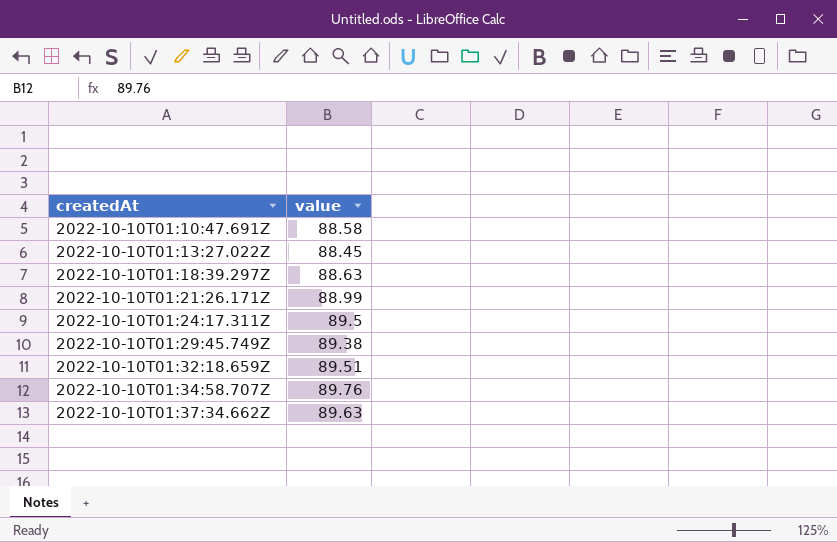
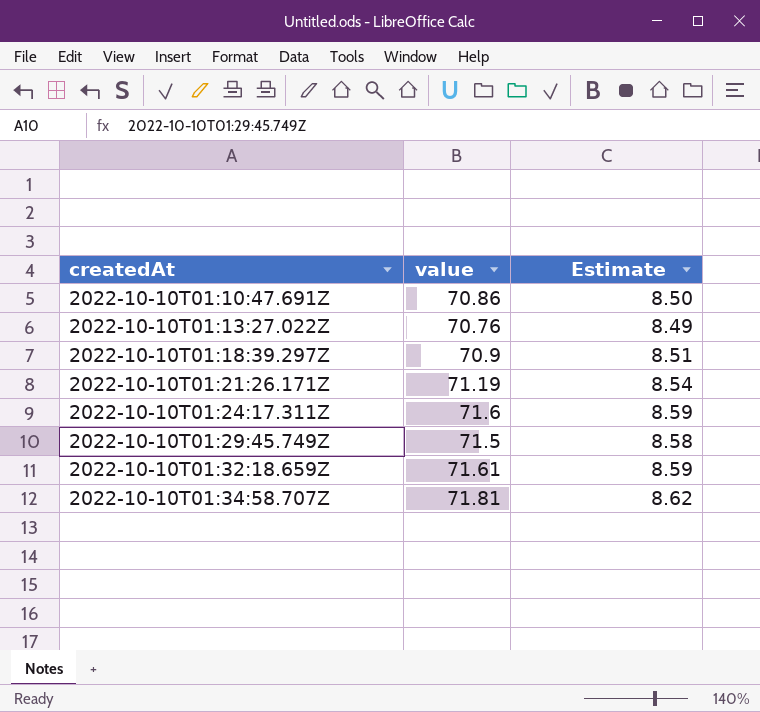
column Estimate | formula: none -> [value] * 0.12
row 2022-10-10T01:37:34.662Z: 89.63 -> none
2022-10-10T01:10:47.691Z | value: 88.58 -> 70.86
2022-10-10T01:13:27.022Z | value: 88.45 -> 70.76
2022-10-10T01:18:39.297Z | value: 88.63 -> 70.9
2022-10-10T01:21:26.171Z | value: 88.99 -> 71.19
2022-10-10T01:24:17.311Z | value: 89.5 -> 71.6
2022-10-10T01:29:45.749Z | value: 89.38 -> 71.5
2022-10-10T01:32:18.659Z | value: 89.51 -> 71.61
2022-10-10T01:34:58.707Z | value: 89.76 -> 71.81

